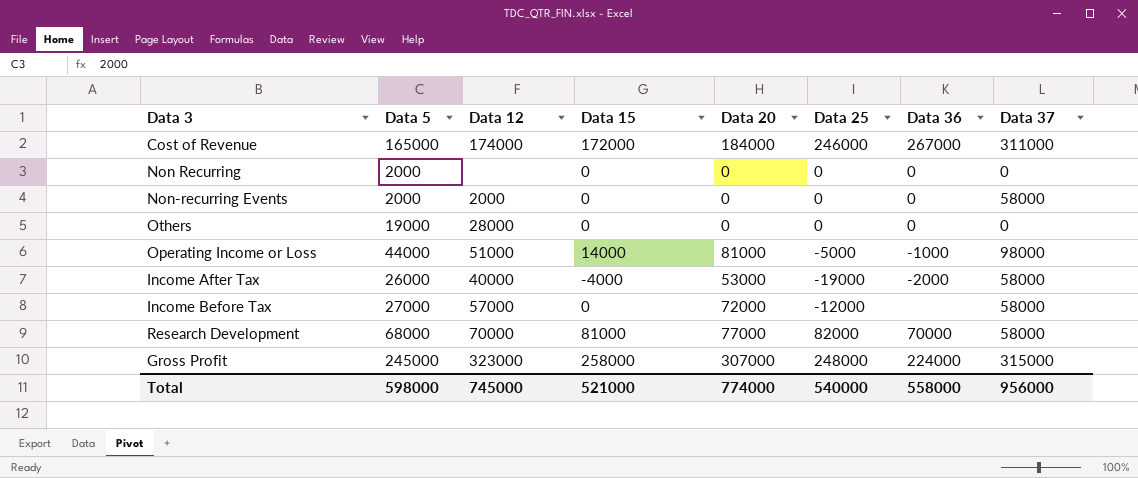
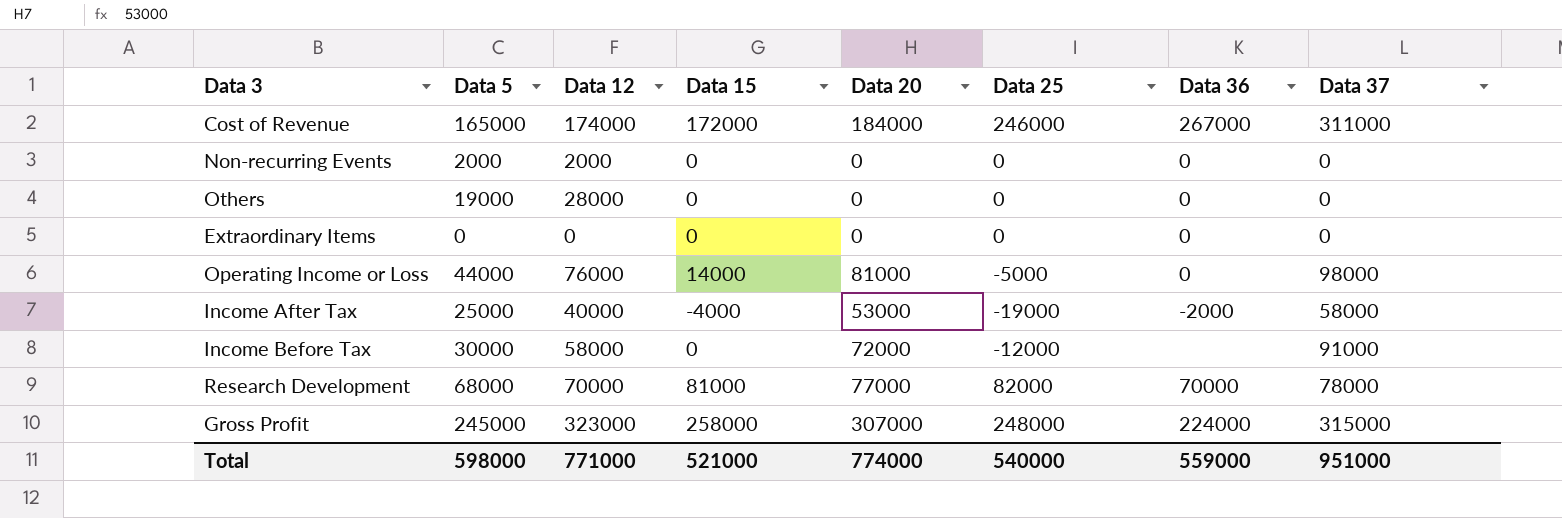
row Non Recurring: 2000 | none | 0 | 0 | 0 | 0 | 0 -> none
Non-recurring Events | Data 37: 58000 -> 0
row Extraordinary Items: none -> 0 | 0 | 0 | 0 | 0 | 0 | 0
Operating Income or Loss | Data 12: 51000 -> 76000
Operating Income or Loss | Data 36: -1000 -> 0
Income After Tax | Data 5: 26000 -> 25000
Income Before Tax | Data 5: 27000 -> 30000
Income Before Tax | Data 12: 57000 -> 58000
Income Before Tax | Data 37: 58000 -> 91000
Research Development | Data 37: 58000 -> 78000
Total | Data 12: 745000 -> 771000
Total | Data 36: 558000 -> 559000
Total | Data 37: 956000 -> 951000

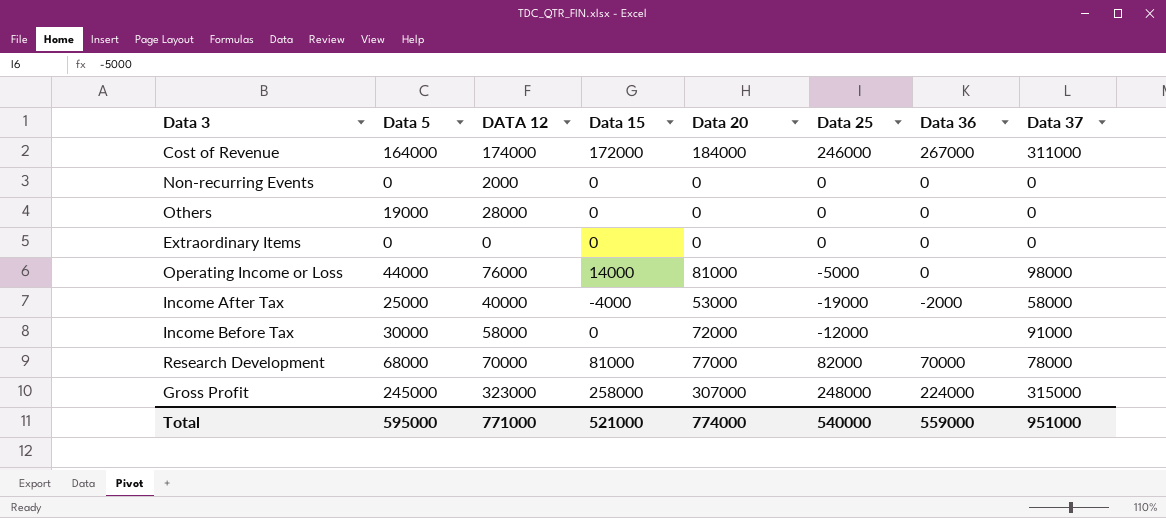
column name: Data 12 -> DATA 12
Cost of Revenue | Data 5: 165000 -> 164000
Non-recurring Events | Data 5: 2000 -> 0
Total | Data 5: 598000 -> 595000

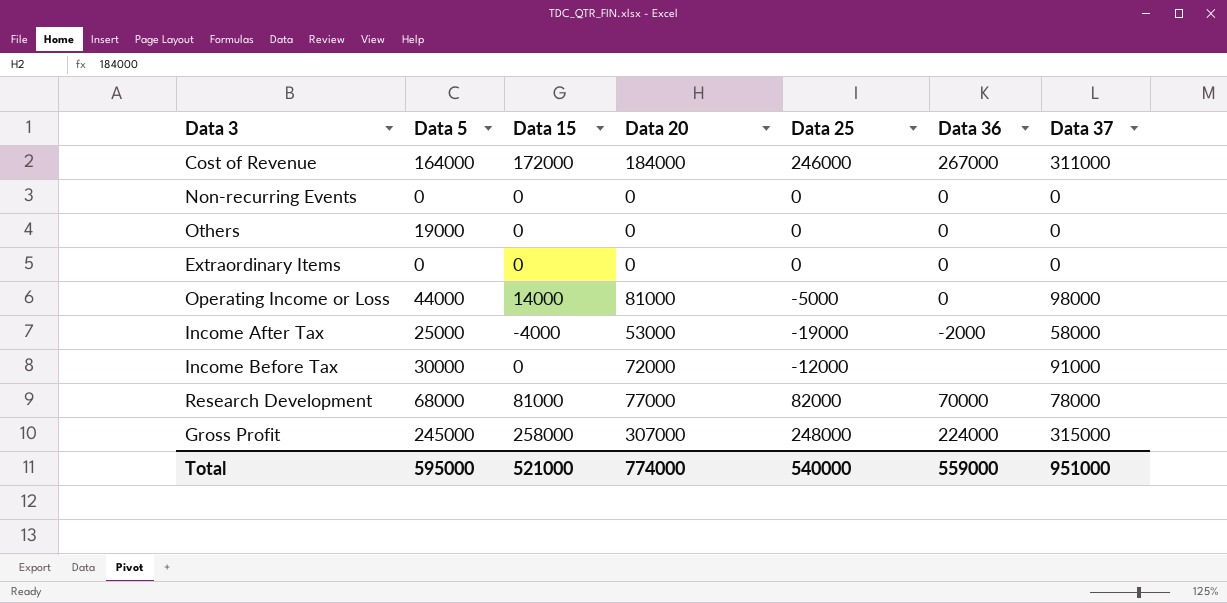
column DATA 12 | position: 3 -> none

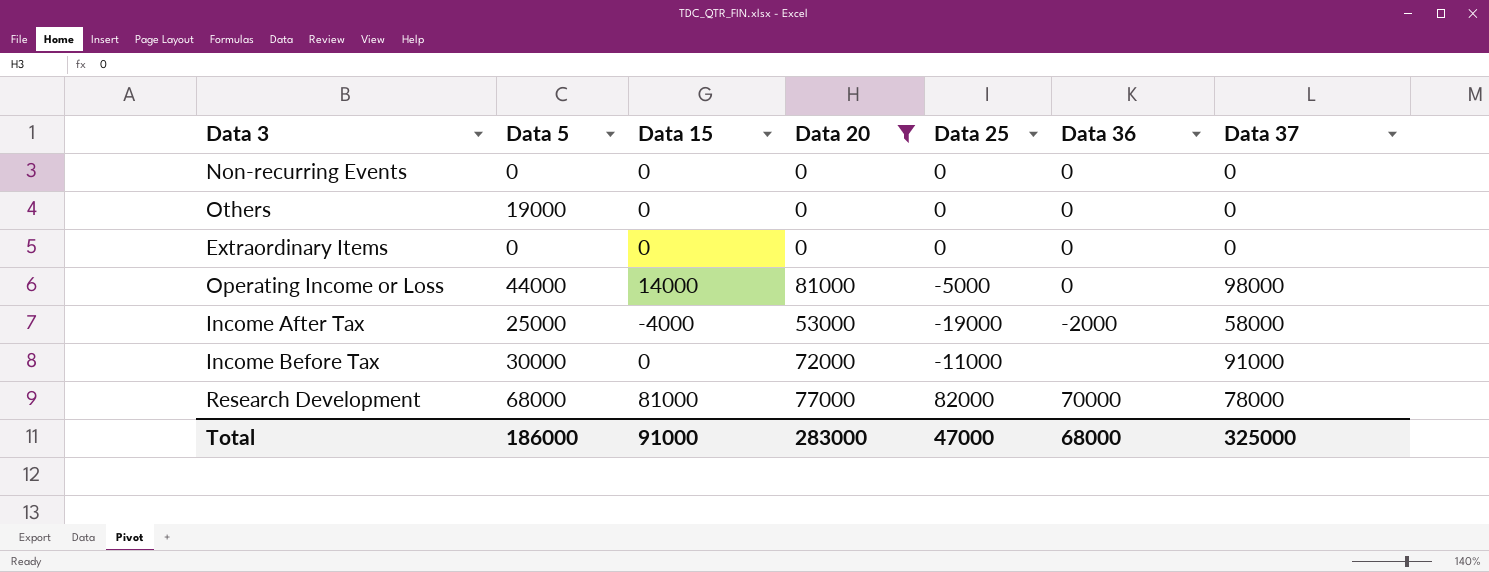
filter: none -> Data 20 <= 81000
Income Before Tax | Data 25: -12000 -> -11000
Total | Data 5: 595000 -> 186000
Total | Data 15: 521000 -> 91000
Total | Data 20: 774000 -> 283000
Total | Data 25: 540000 -> 47000
Total | Data 36: 559000 -> 68000
Total | Data 37: 951000 -> 325000

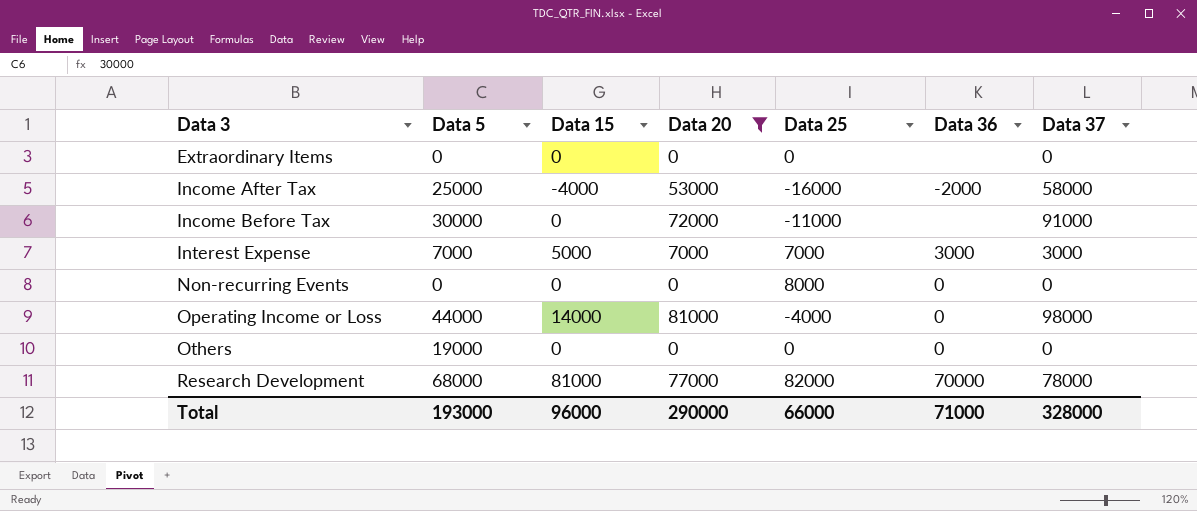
row order: none -> Data 3 ascending
Extraordinary Items | Data 36: 0 -> none
Income After Tax | Data 25: -19000 -> -16000
row Interest Expense: none -> 7000 | 5000 | 7000 | 7000 | 3000 | 3000
Non-recurring Events | Data 25: 0 -> 8000
Operating Income or Loss | Data 25: -5000 -> -4000
Total | Data 5: 186000 -> 193000
Total | Data 15: 91000 -> 96000
Total | Data 20: 283000 -> 290000
Total | Data 25: 47000 -> 66000
Total | Data 36: 68000 -> 71000
Total | Data 37: 325000 -> 328000

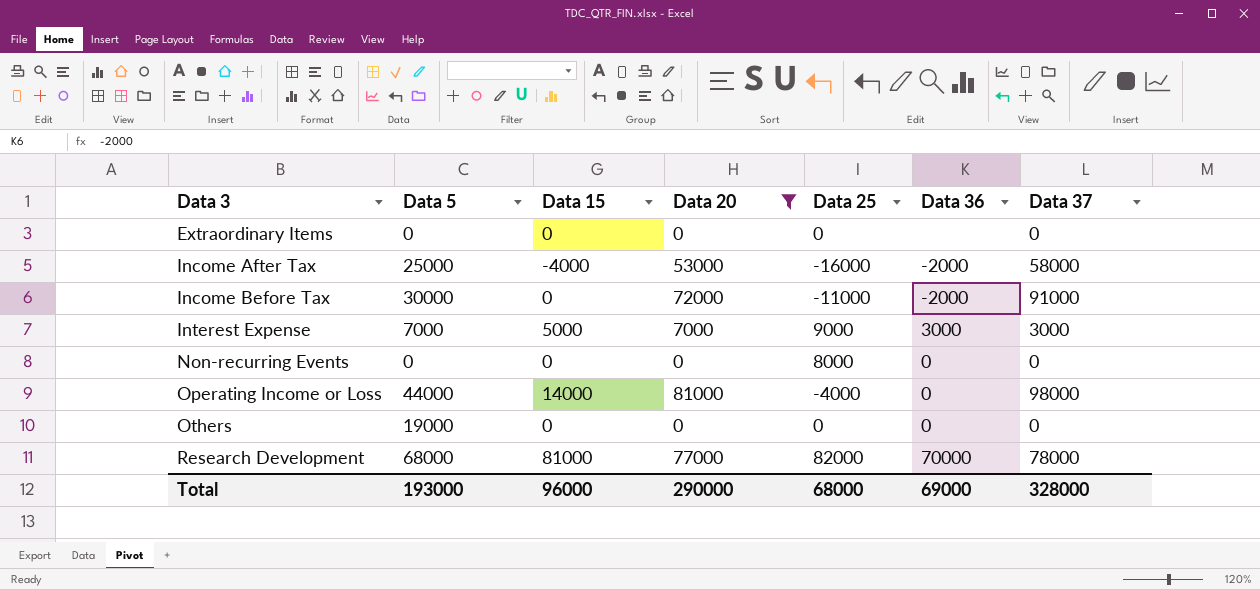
Income Before Tax | Data 36: none -> -2000
Interest Expense | Data 25: 7000 -> 9000
Total | Data 25: 66000 -> 68000
Total | Data 36: 71000 -> 69000

